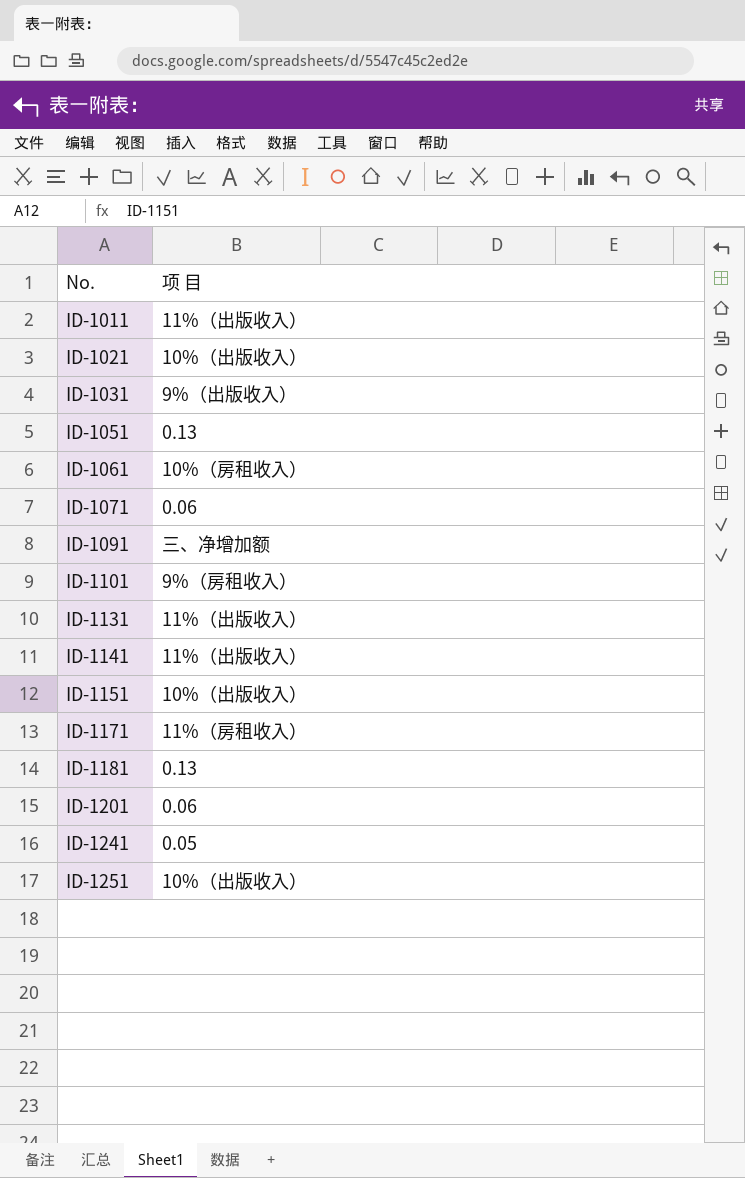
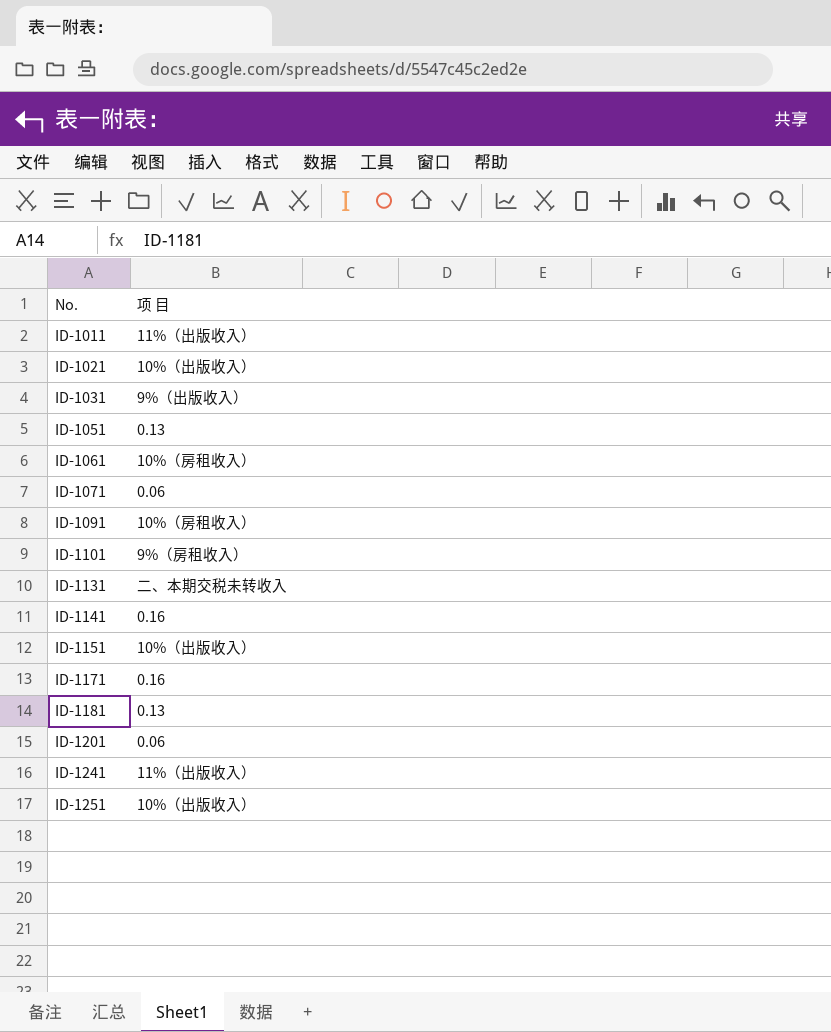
ID-1091 | 项 目: 三、净增加额 -> 10%（房租收入）
ID-1131 | 项 目: 11%（出版收入） -> 二、本期交税未转收入
ID-1141 | 项 目: 11%（出版收入） -> 0.16
ID-1171 | 项 目: 11%（房租收入） -> 0.16
ID-1241 | 项 目: 0.05 -> 11%（出版收入）

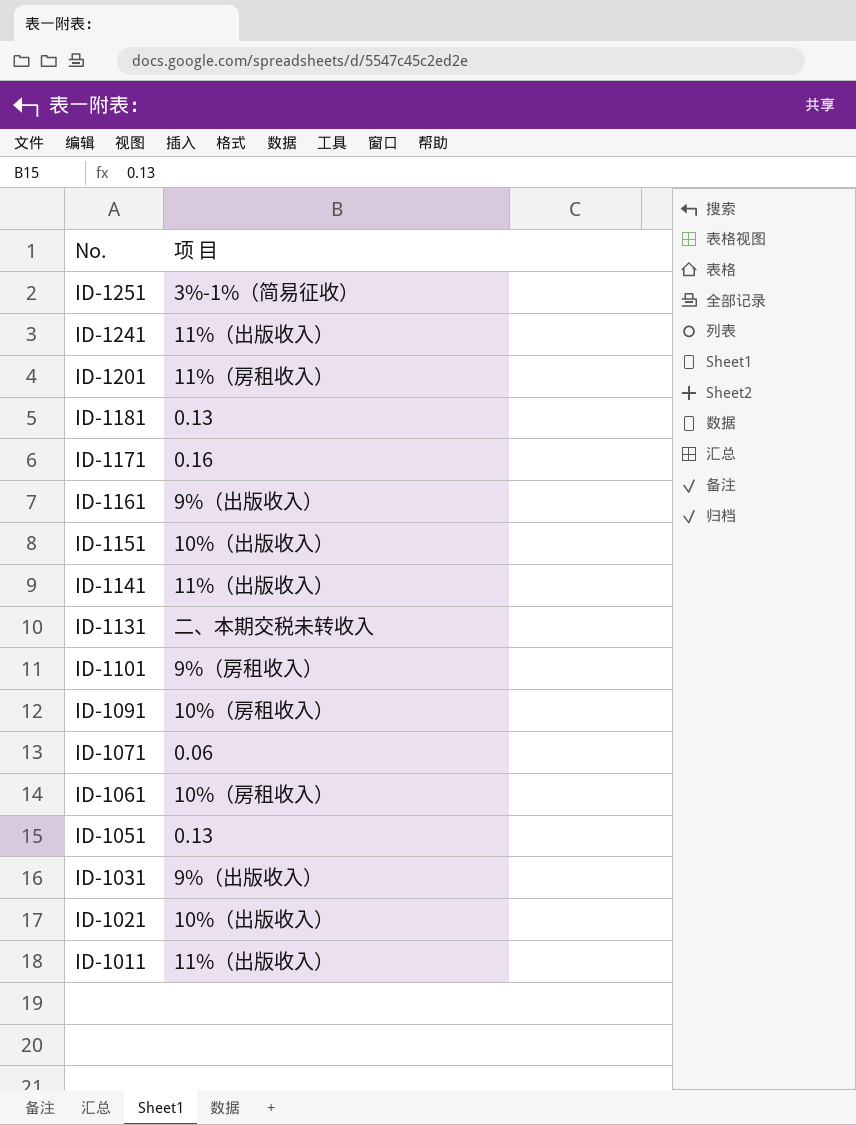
row order: No. ascending -> No. descending
ID-1251 | 项 目: 10%（出版收入） -> 3%-1%（简易征收）
ID-1201 | 项 目: 0.06 -> 11%（房租收入）
row ID-1161: none -> 9%（出版收入）
ID-1141 | 项 目: 0.16 -> 11%（出版收入）

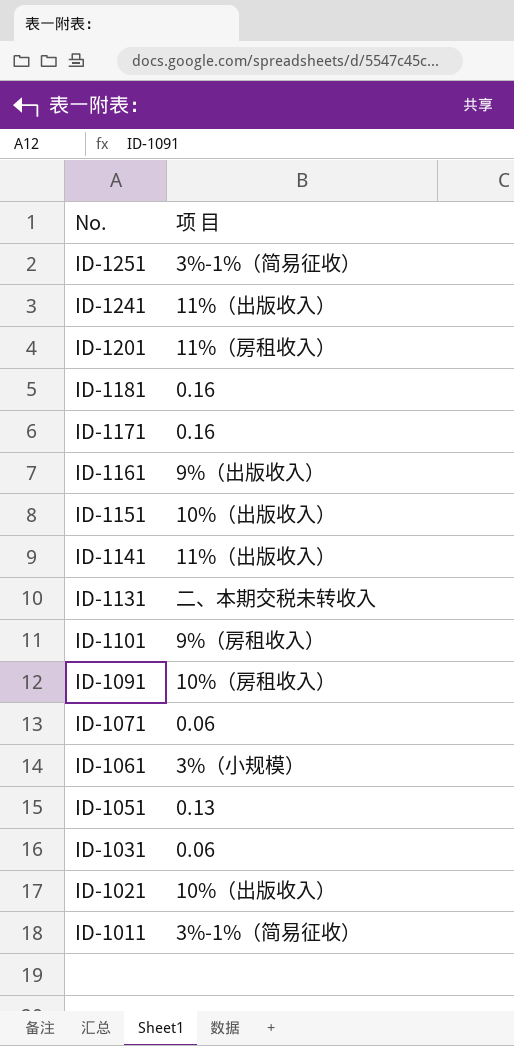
ID-1181 | 项 目: 0.13 -> 0.16
ID-1061 | 项 目: 10%（房租收入） -> 3%（小规模）
ID-1031 | 项 目: 9%（出版收入） -> 0.06
ID-1011 | 项 目: 11%（出版收入） -> 3%-1%（简易征收）

